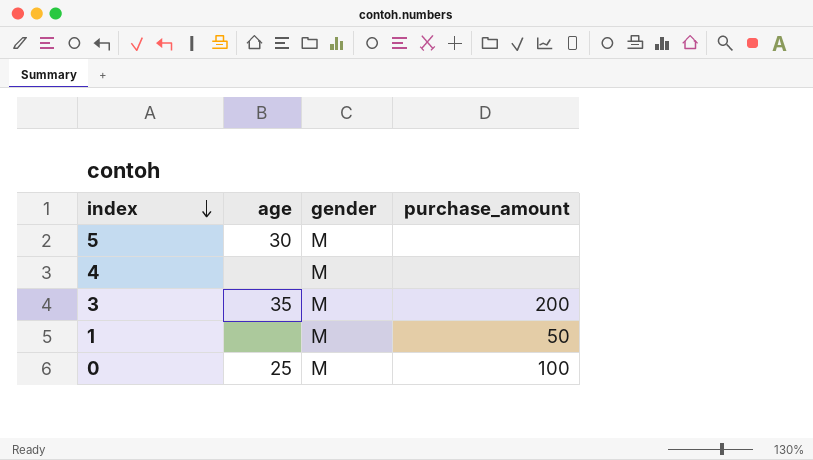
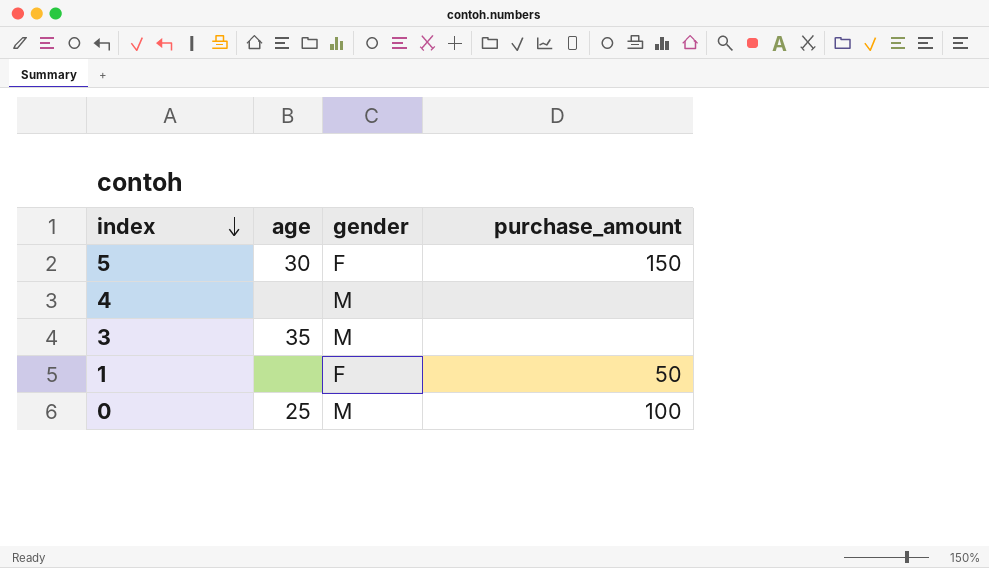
5 | gender: M -> F
5 | purchase_amount: none -> 150
3 | purchase_amount: 200 -> none
1 | gender: M -> F

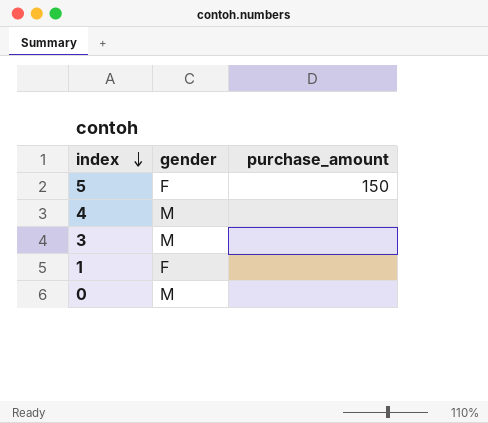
column age | position: 2 -> none
1 | purchase_amount: 50 -> none
0 | purchase_amount: 100 -> none

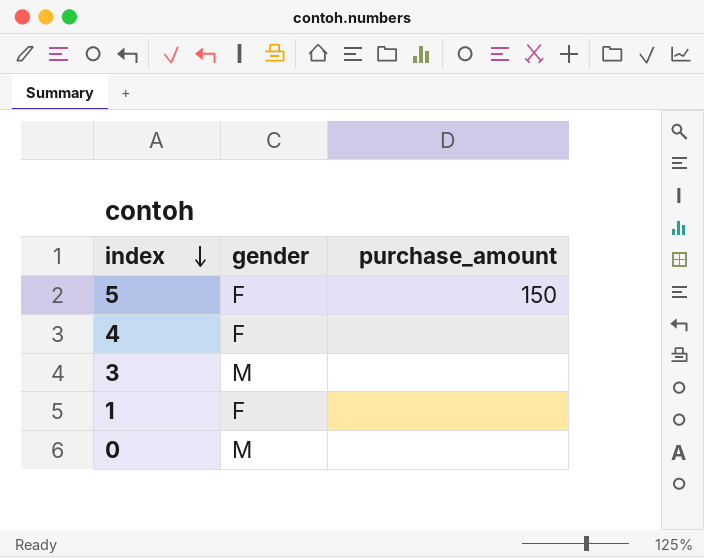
4 | gender: M -> F

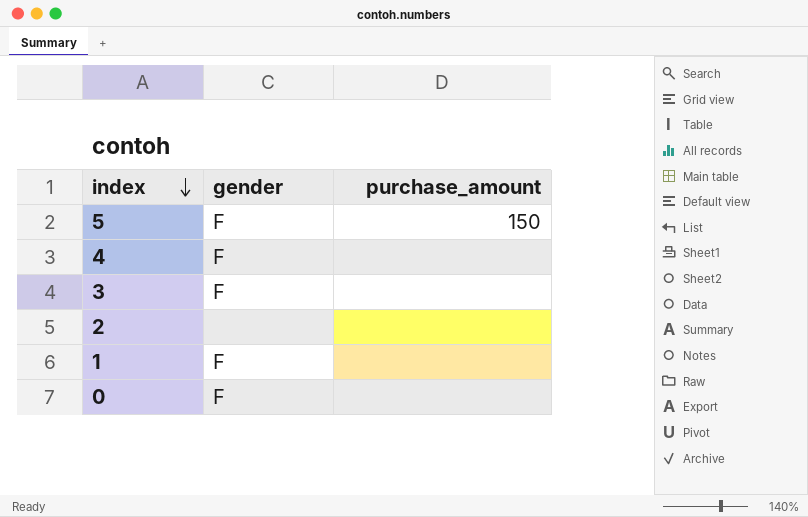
3 | gender: M -> F
row 2: none -> none | none
0 | gender: M -> F

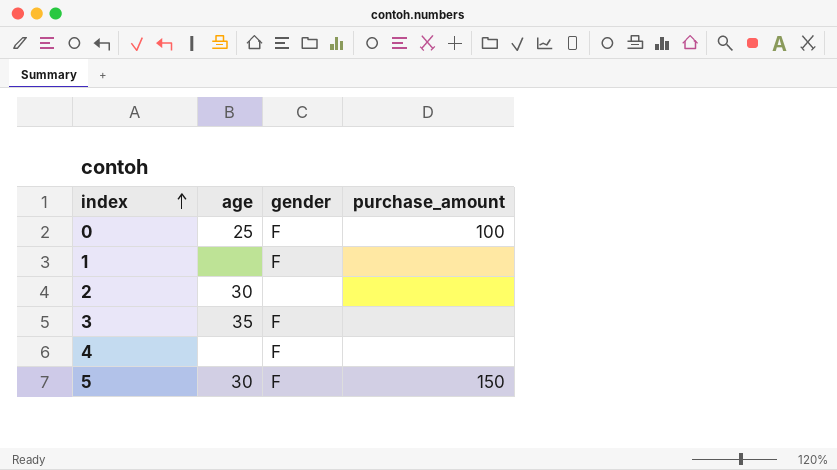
row order: index descending -> index ascending
column age | position: none -> 2
0 | purchase_amount: none -> 100

